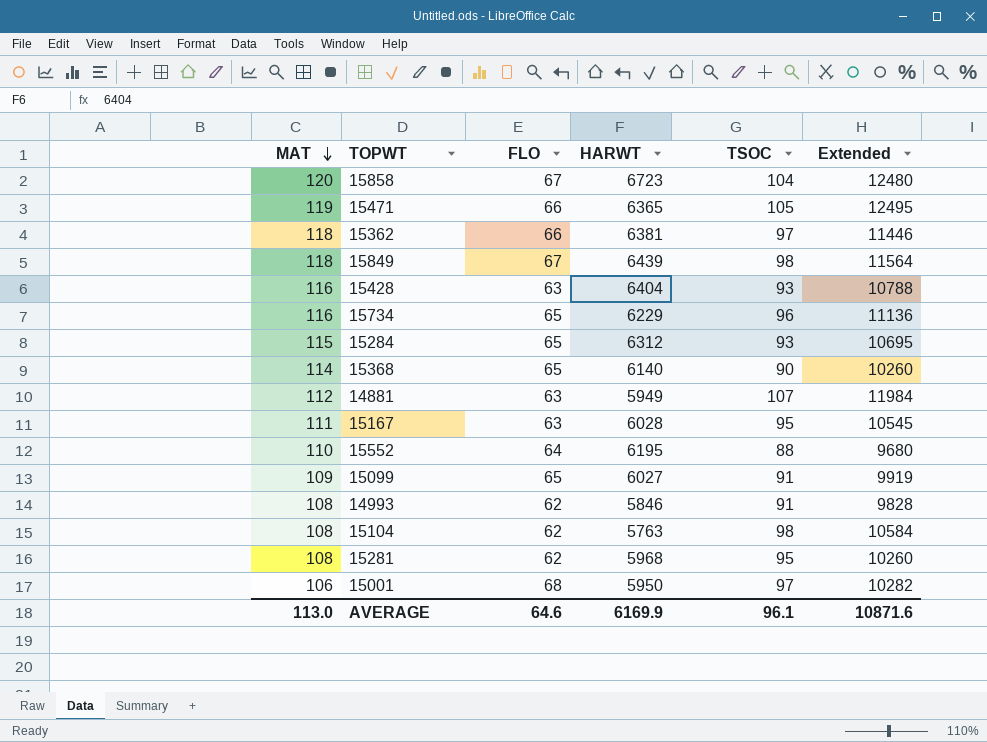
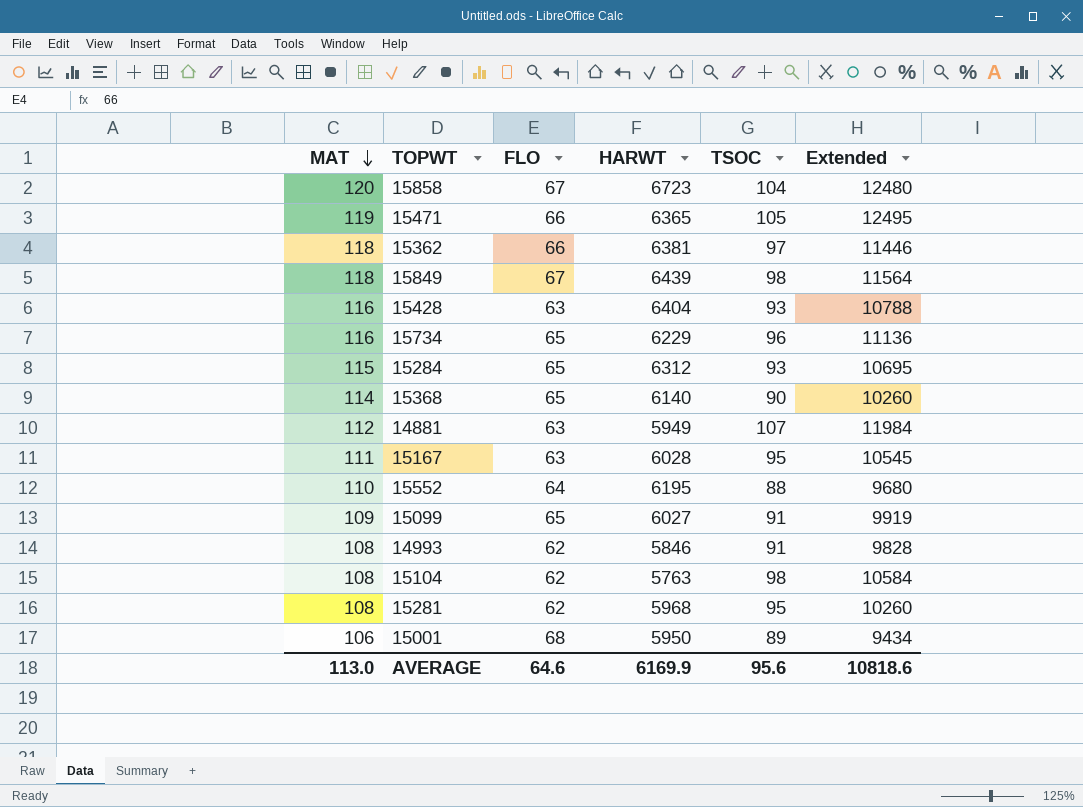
15001 | TSOC: 97 -> 89
15001 | Extended: 10282 -> 9434
AVERAGE | TSOC: 96.1 -> 95.6
AVERAGE | Extended: 10871.6 -> 10818.6

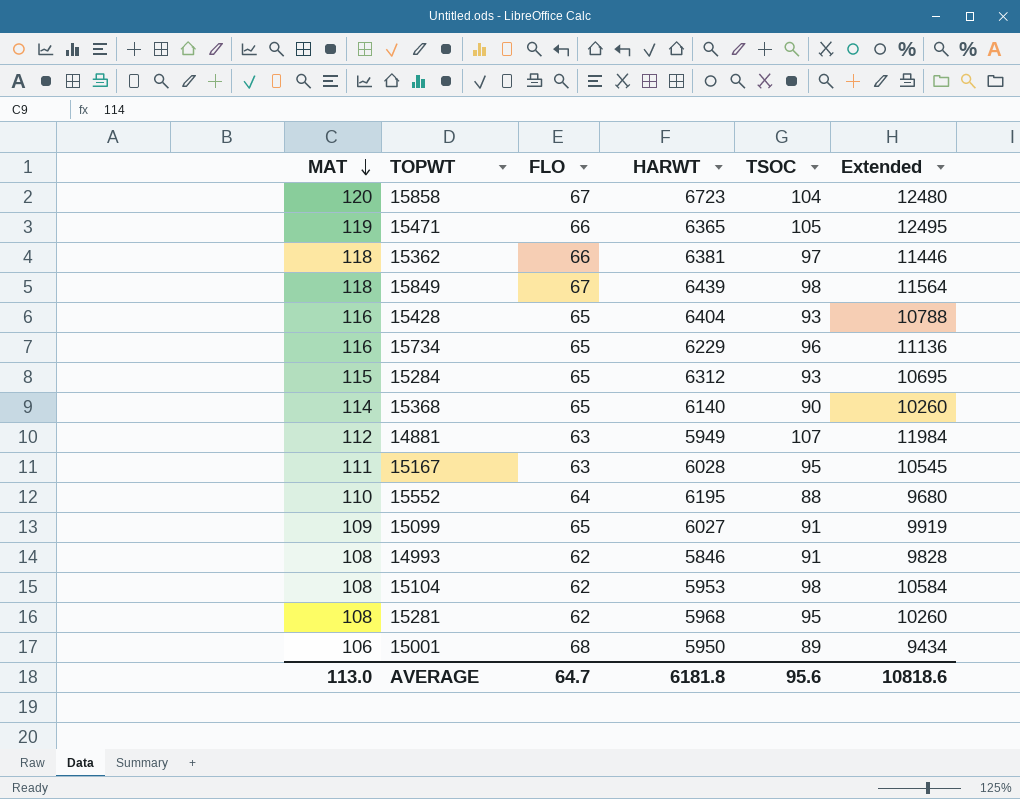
15428 | FLO: 63 -> 65
15104 | HARWT: 5763 -> 5953
AVERAGE | FLO: 64.6 -> 64.7
AVERAGE | HARWT: 6169.9 -> 6181.8

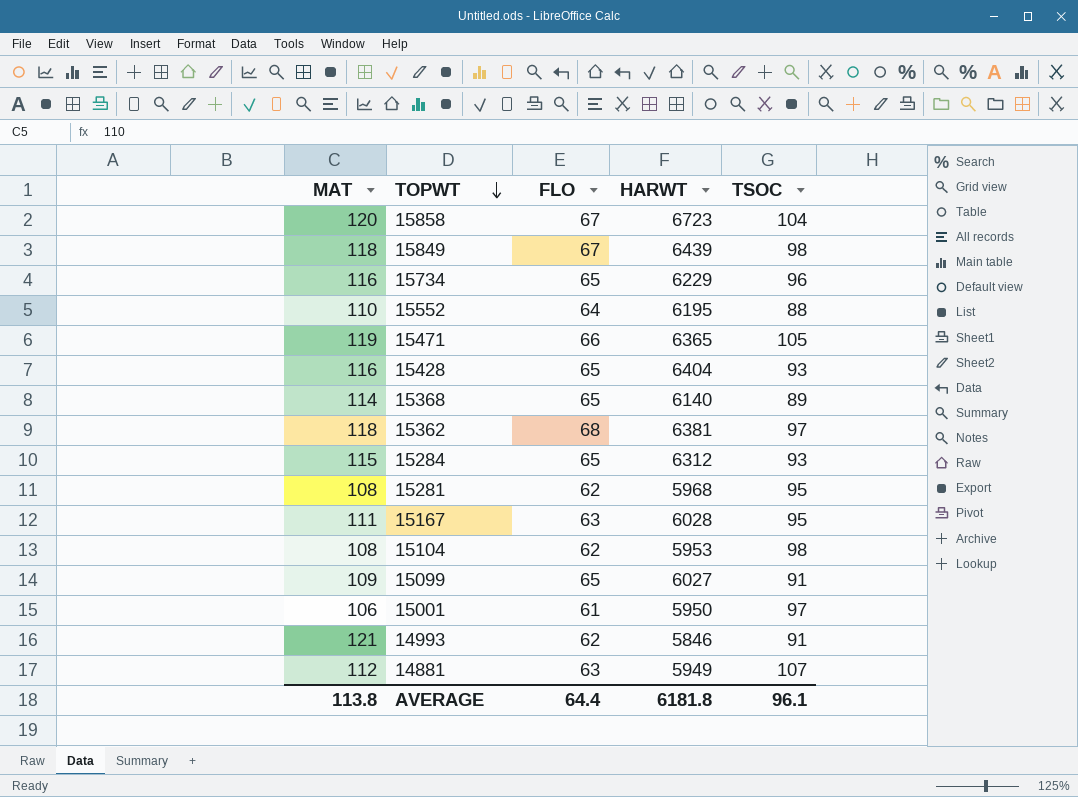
row order: MAT descending -> TOPWT descending
column Extended | formula: [MAT] * [TSOC] -> none
15368 | TSOC: 90 -> 89
15362 | FLO: 66 -> 68
15001 | FLO: 68 -> 61
15001 | TSOC: 89 -> 97
14993 | MAT: 108 -> 121
AVERAGE | MAT: 113.0 -> 113.8
AVERAGE | FLO: 64.7 -> 64.4
AVERAGE | TSOC: 95.6 -> 96.1

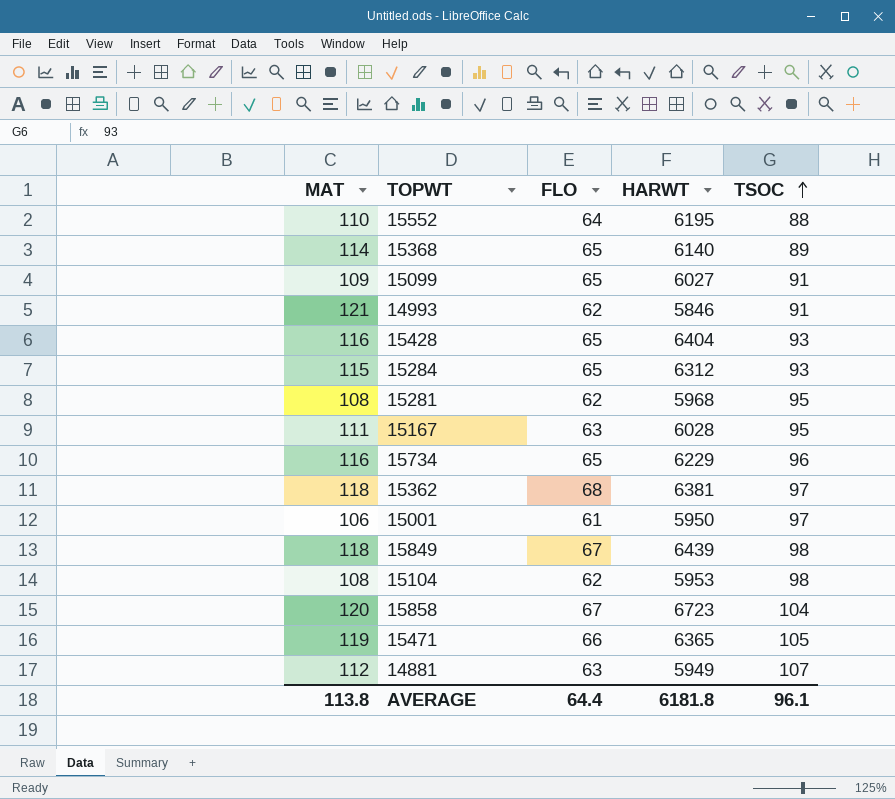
row order: TOPWT descending -> TSOC ascending

